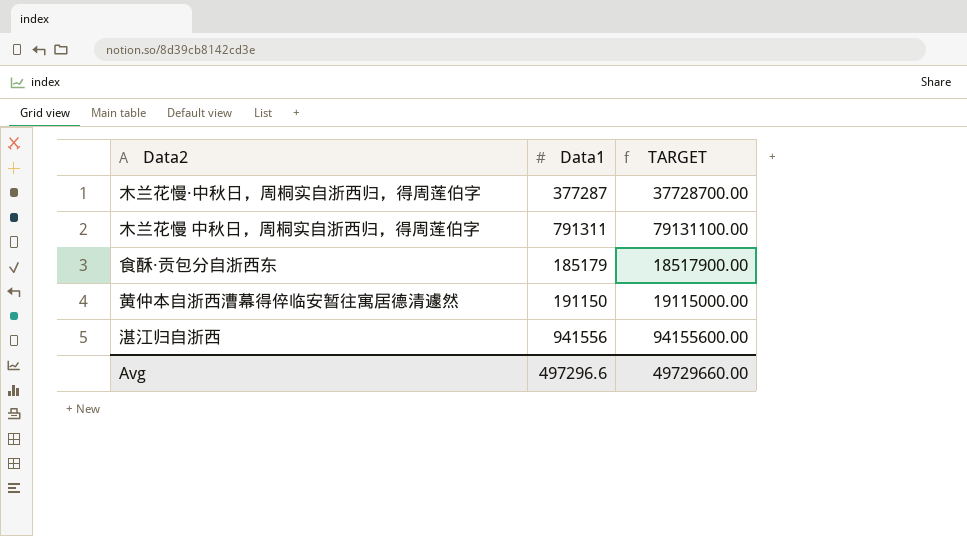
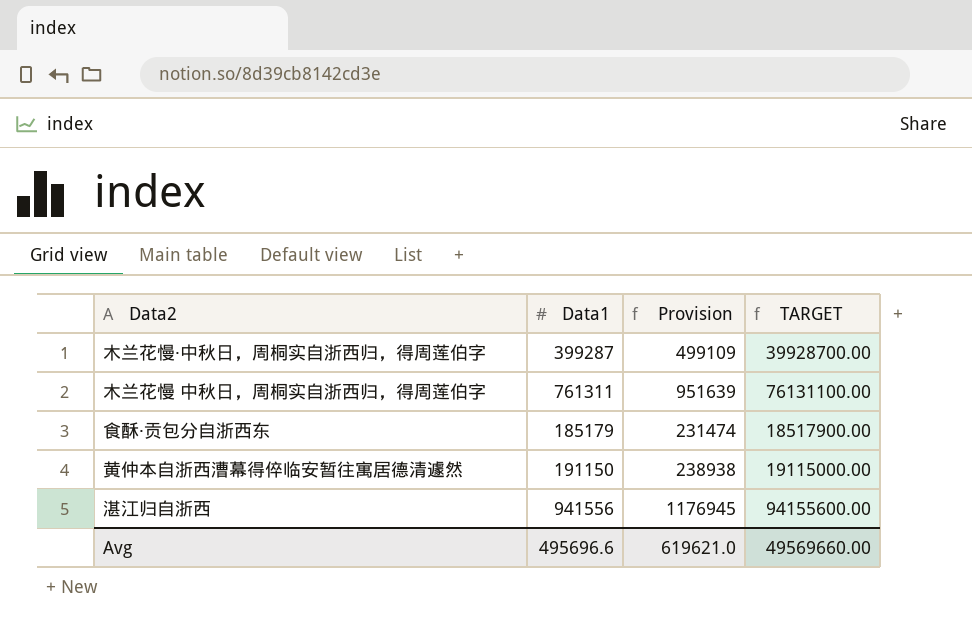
column Provision | formula: none -> [Data1] * 1.25
木兰花慢·中秋日，周桐实自浙西归，得周莲伯字 | Data1: 377287 -> 399287
木兰花慢·中秋日，周桐实自浙西归，得周莲伯字 | TARGET: 37728700.00 -> 39928700.00
木兰花慢 中秋日，周桐实自浙西归，得周莲伯字 | Data1: 791311 -> 761311
木兰花慢 中秋日，周桐实自浙西归，得周莲伯字 | TARGET: 79131100.00 -> 76131100.00
Avg | Data1: 497296.6 -> 495696.6
Avg | TARGET: 49729660.00 -> 49569660.00

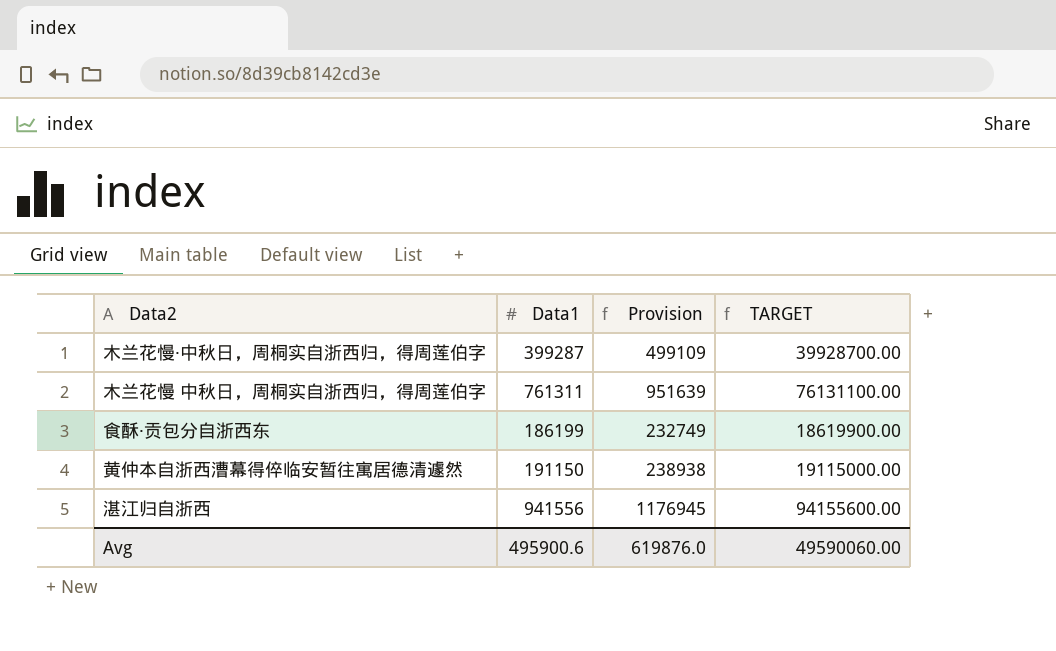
食酥·贡包分自浙西东 | Data1: 185179 -> 186199
食酥·贡包分自浙西东 | Provision: 231474 -> 232749
食酥·贡包分自浙西东 | TARGET: 18517900.00 -> 18619900.00
Avg | Data1: 495696.6 -> 495900.6
Avg | Provision: 619621.0 -> 619876.0
Avg | TARGET: 49569660.00 -> 49590060.00

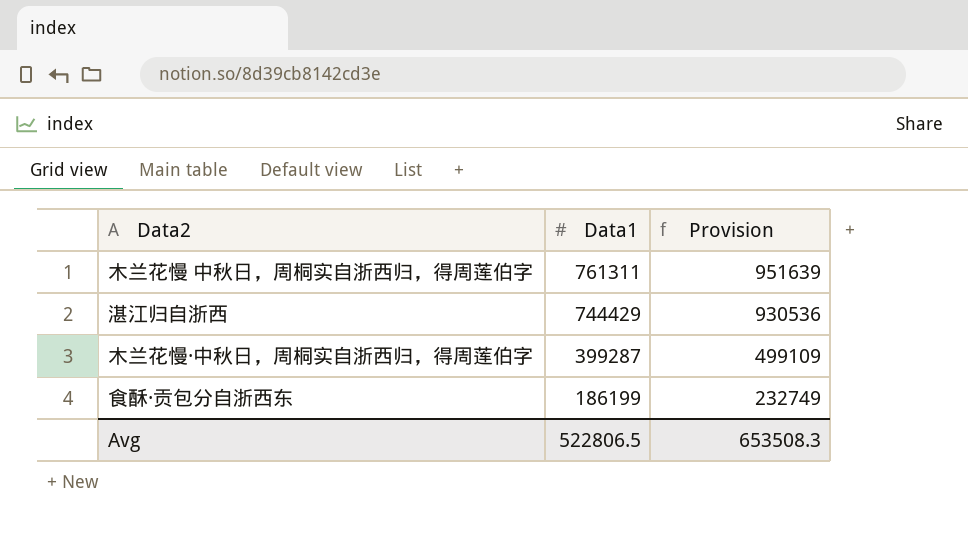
row order: none -> Data1 descending
column TARGET | formula: [Data1] * 100 -> none
row 黄仲本自浙西漕幕得倅临安暂往寓居德清遽然: 191150 | 238938 | 19115000.00 -> none
湛江归自浙西 | Data1: 941556 -> 744429
湛江归自浙西 | Provision: 1176945 -> 930536
Avg | Data1: 495900.6 -> 522806.5
Avg | Provision: 619876.0 -> 653508.3

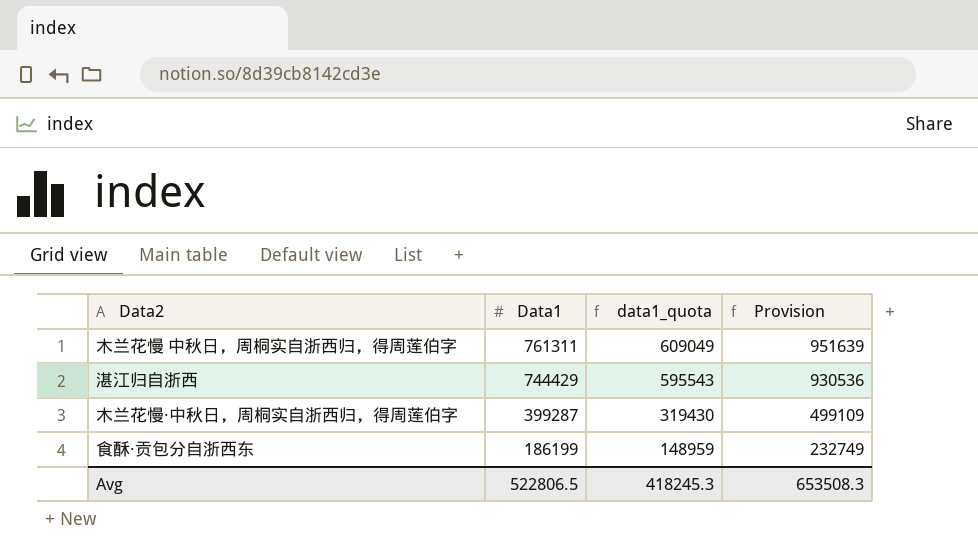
column data1_quota | formula: none -> [Data1] * 0.8

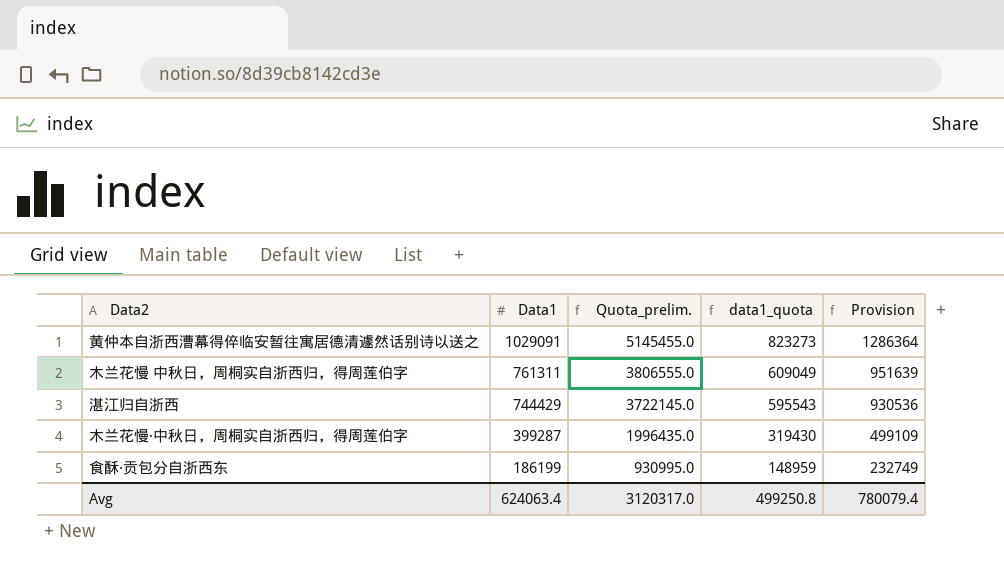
column Quota_prelim. | formula: none -> [Data1] * 5
row 黄仲本自浙西漕幕得倅临安暂往寓居德清遽然话别诗以送之: none -> 1029091 | 5145455.0 | 823273 | 1286364
Avg | Data1: 522806.5 -> 624063.4
Avg | data1_quota: 418245.3 -> 499250.8
Avg | Provision: 653508.3 -> 780079.4

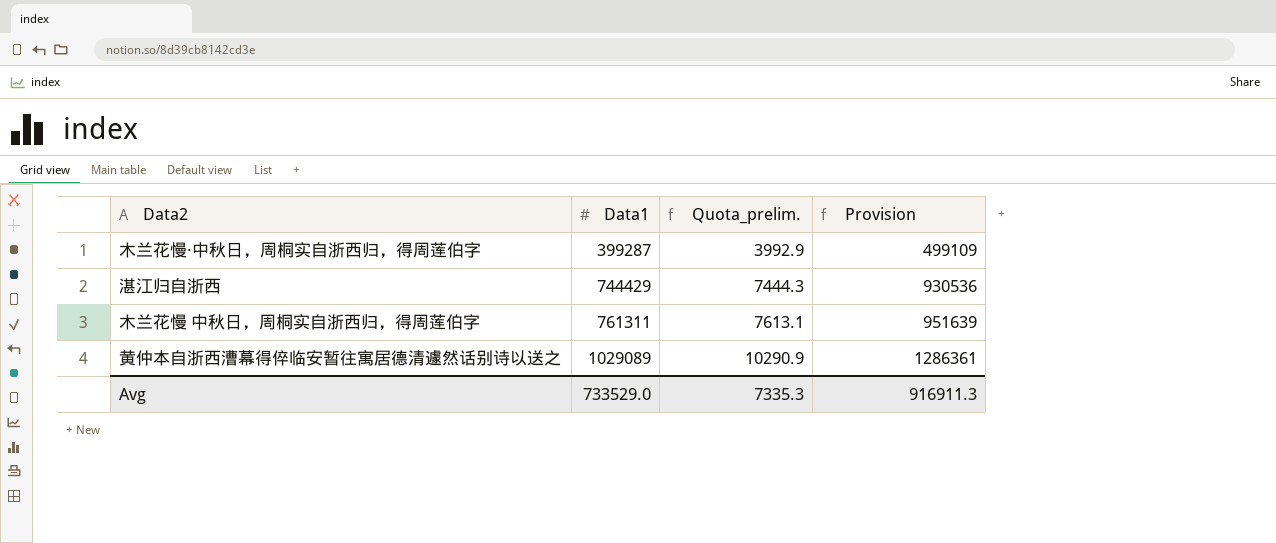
row order: Data1 descending -> Data1 ascending
column data1_quota | formula: [Data1] * 0.8 -> none
column Quota_prelim. | formula: [Data1] * 5 -> [Data1] * 0.01
row 食酥·贡包分自浙西东: 186199 | 930995.0 | 148959 | 232749 -> none
黄仲本自浙西漕幕得倅临安暂往寓居德清遽然话别诗以送之 | Data1: 1029091 -> 1029089
黄仲本自浙西漕幕得倅临安暂往寓居德清遽然话别诗以送之 | Provision: 1286364 -> 1286361
Avg | Data1: 624063.4 -> 733529.0
Avg | Quota_prelim.: 3120317.0 -> 7335.3
Avg | Provision: 780079.4 -> 916911.3

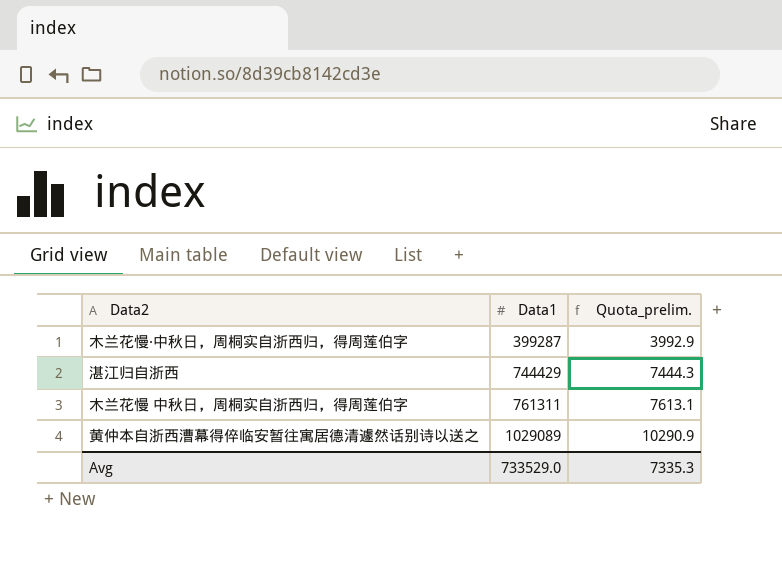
column Provision | formula: [Data1] * 1.25 -> none

